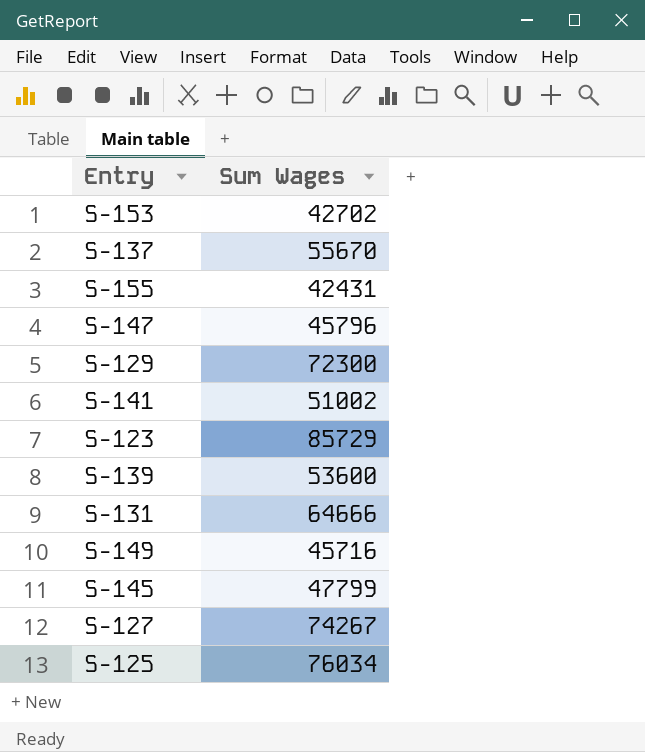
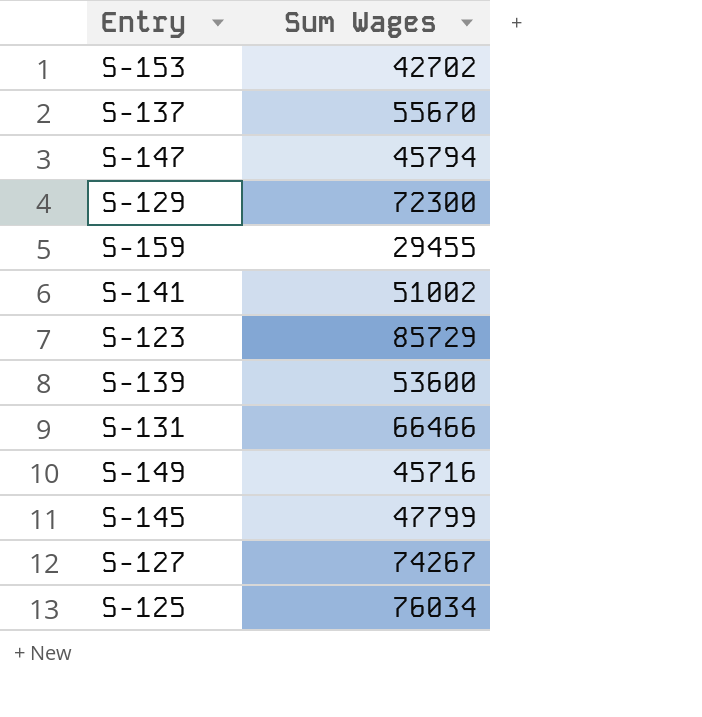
row S-155: 42431 -> none
S-147 | Sum Wages: 45796 -> 45794
row S-159: none -> 29455
S-131 | Sum Wages: 64666 -> 66466

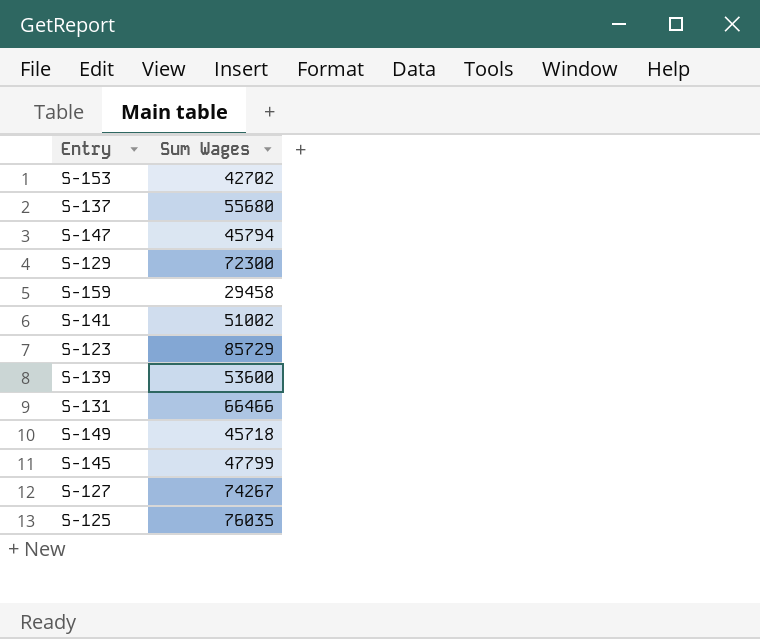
S-137 | Sum Wages: 55670 -> 55680
S-159 | Sum Wages: 29455 -> 29458
S-149 | Sum Wages: 45716 -> 45718
S-125 | Sum Wages: 76034 -> 76035

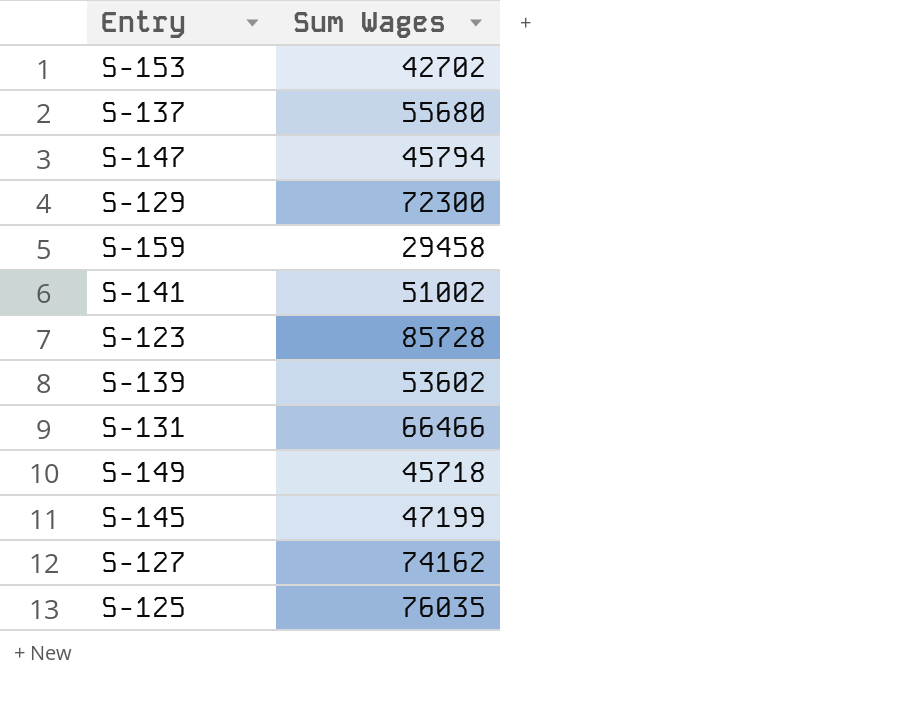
S-123 | Sum Wages: 85729 -> 85728
S-139 | Sum Wages: 53600 -> 53602
S-145 | Sum Wages: 47799 -> 47199
S-127 | Sum Wages: 74267 -> 74162

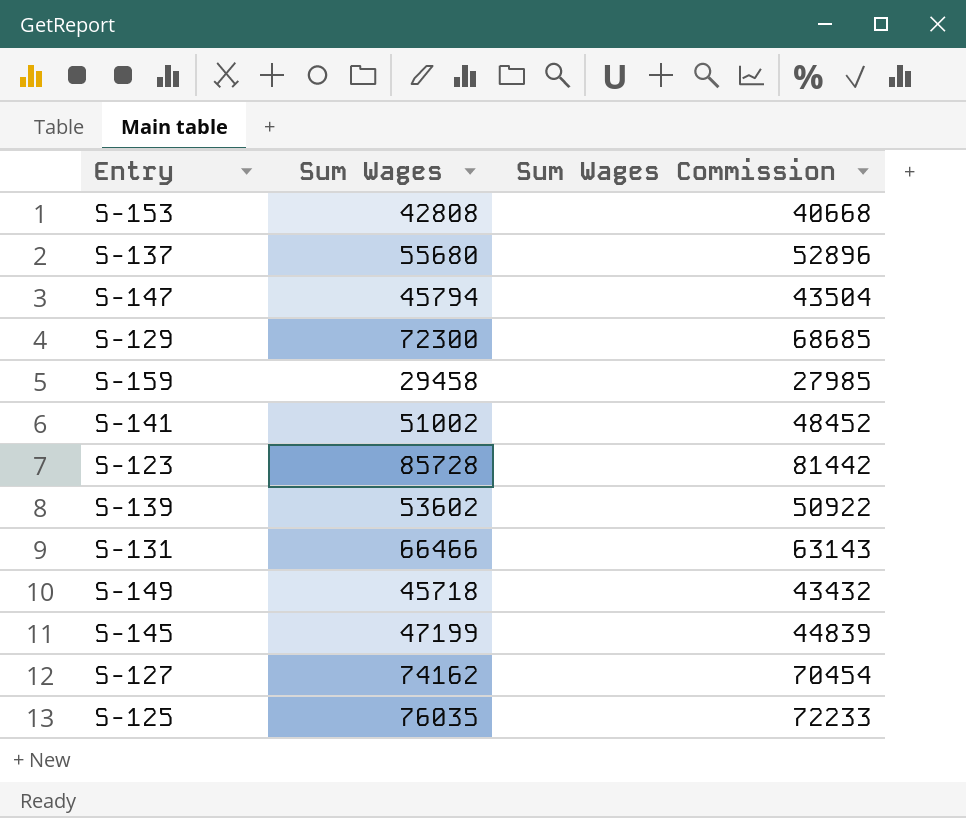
column Sum Wages Commission | formula: none -> [Sum Wages] * 0.95
S-153 | Sum Wages: 42702 -> 42808

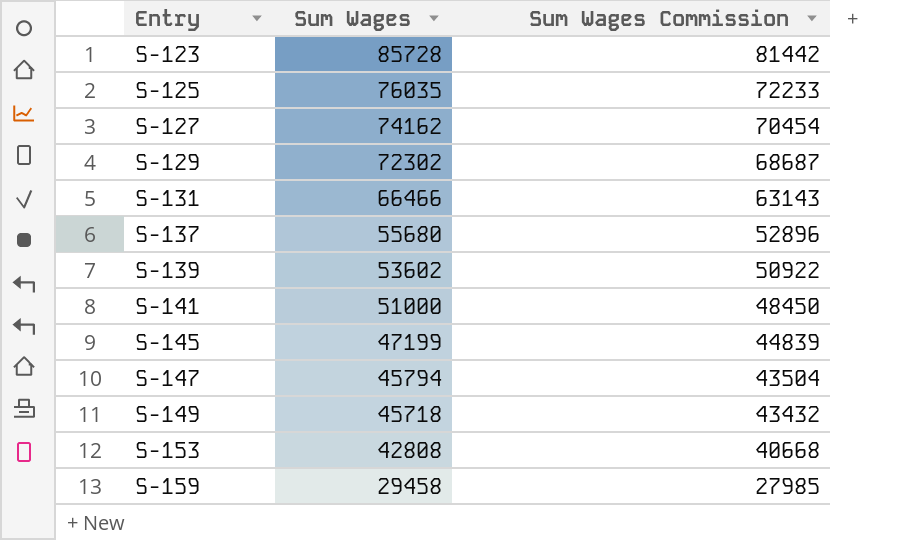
row order: none -> Entry ascending
S-129 | Sum Wages: 72300 -> 72302
S-129 | Sum Wages Commission: 68685 -> 68687
S-141 | Sum Wages: 51002 -> 51000
S-141 | Sum Wages Commission: 48452 -> 48450

